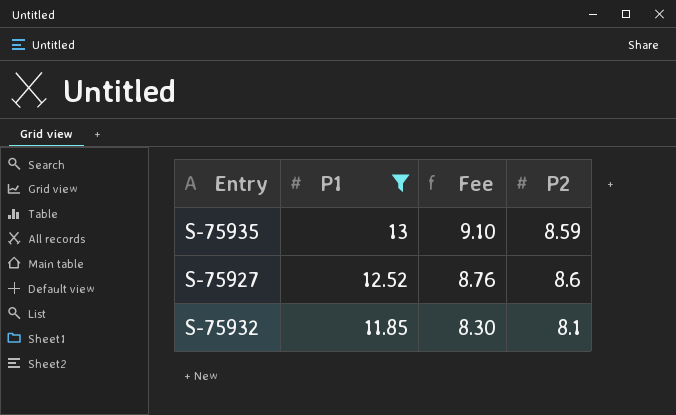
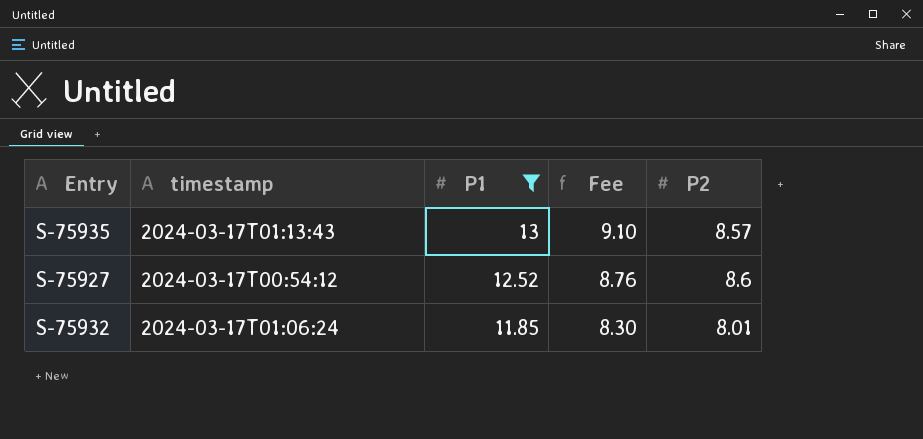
column timestamp | position: none -> 2
S-75935 | P2: 8.59 -> 8.57
S-75932 | P2: 8.1 -> 8.01

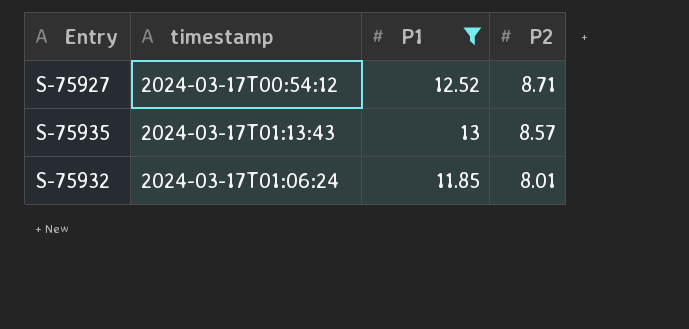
row order: P1 descending -> P2 descending
column Fee | formula: [P1] * 0.7 -> none
S-75927 | P2: 8.6 -> 8.71

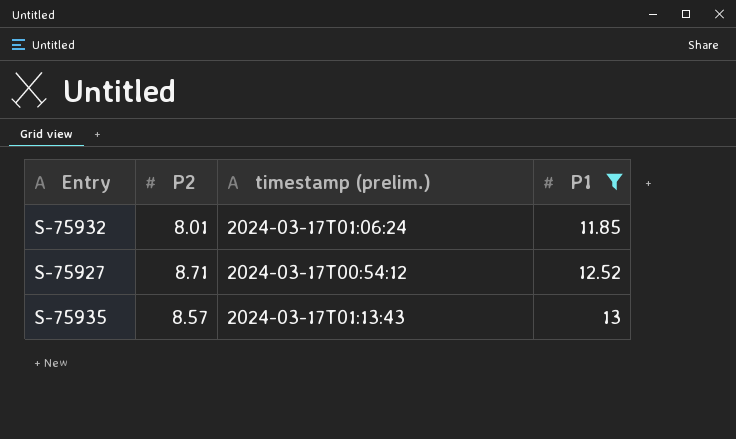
row order: P2 descending -> P1 ascending
column P2 | position: 4 -> 2
column name: timestamp -> timestamp (prelim.)

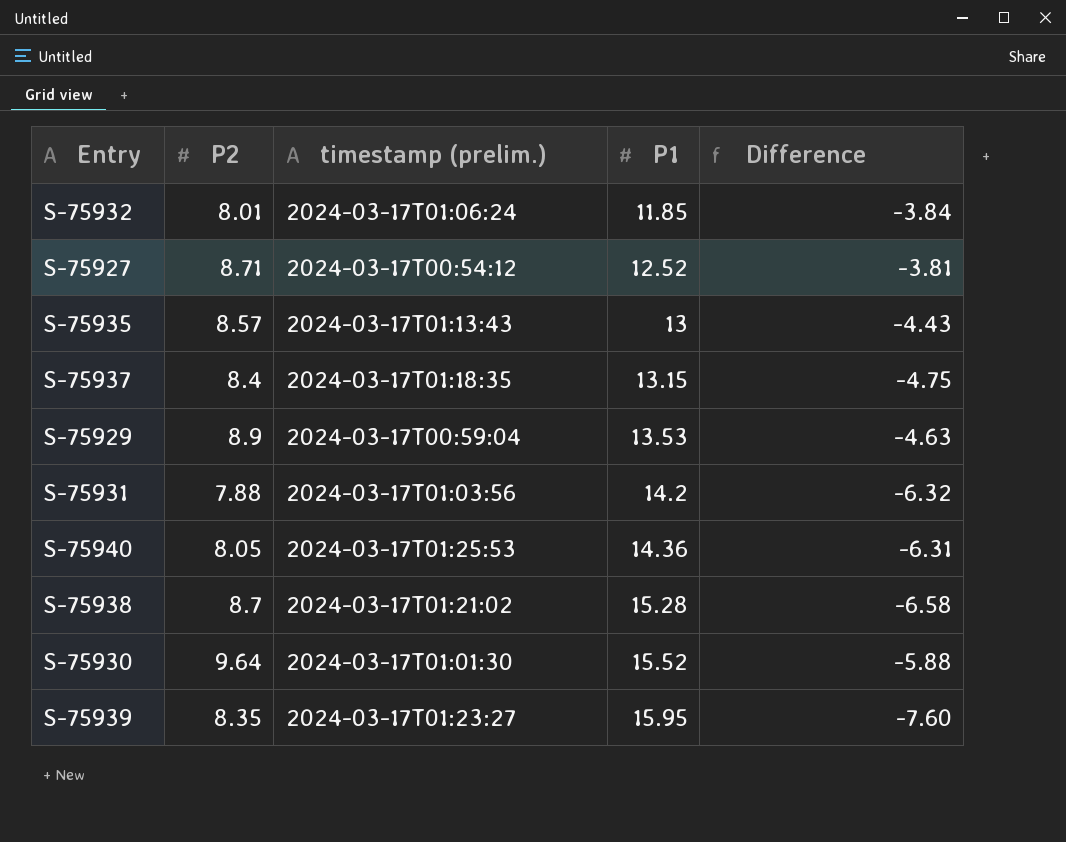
filter: P1 <= 13 -> none
column Difference | formula: none -> [P2] - [P1]

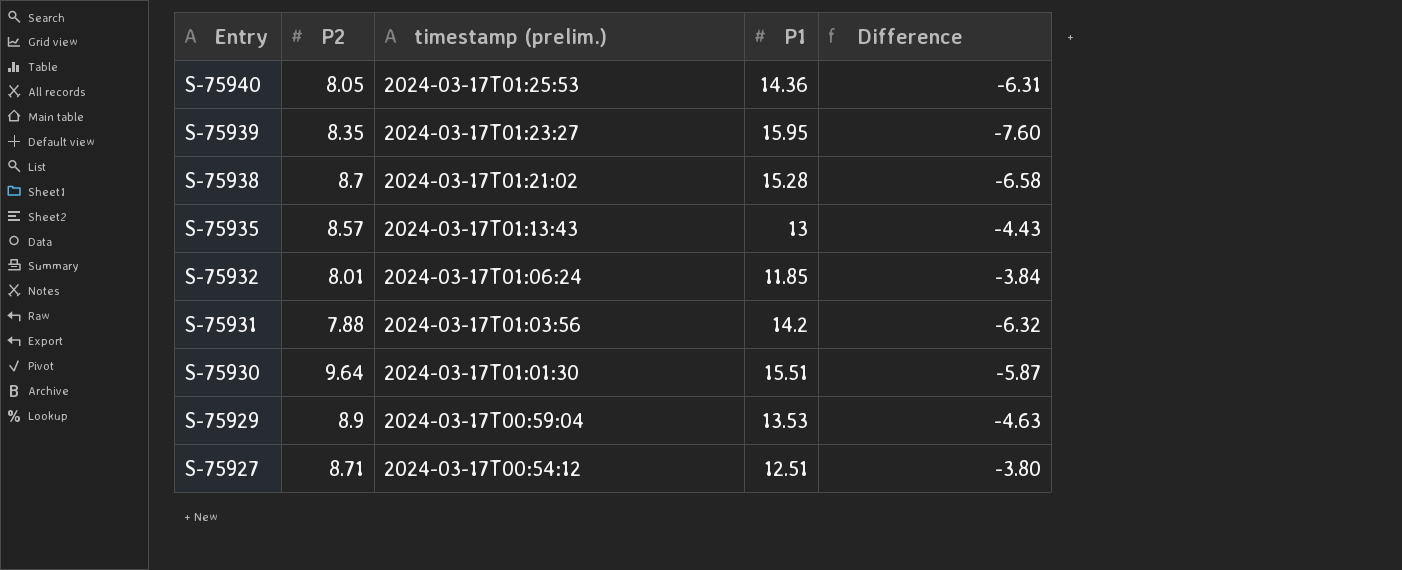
row order: P1 ascending -> Entry descending
row S-75937: 8.4 | 2024-03-17T01:18:35 | 13.15 | -4.75 -> none
S-75930 | P1: 15.52 -> 15.51
S-75930 | Difference: -5.88 -> -5.87
S-75927 | P1: 12.52 -> 12.51
S-75927 | Difference: -3.81 -> -3.80

